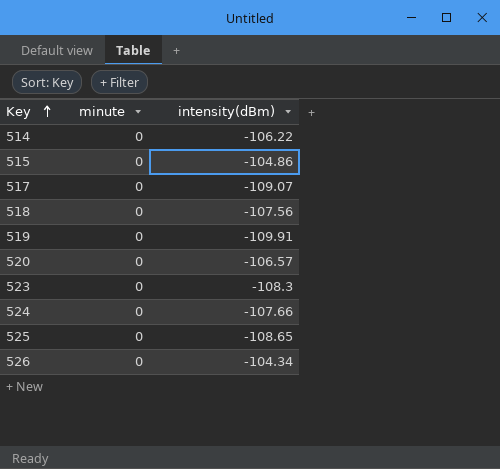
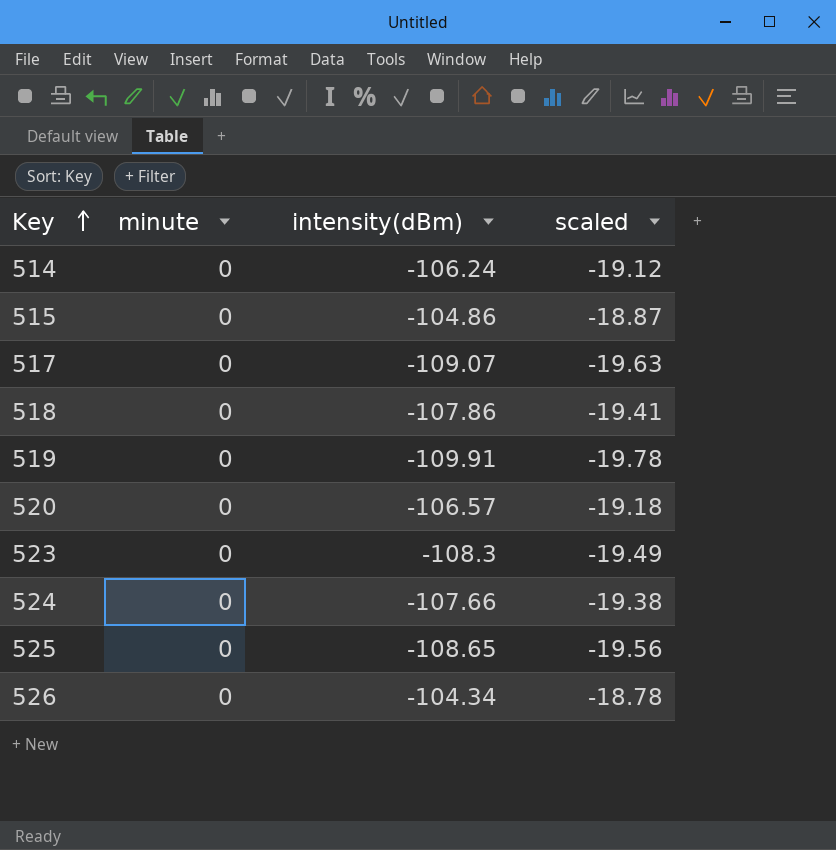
column scaled | formula: none -> [intensity(dBm)] * 0.18
514 | intensity(dBm): -106.22 -> -106.24
518 | intensity(dBm): -107.56 -> -107.86

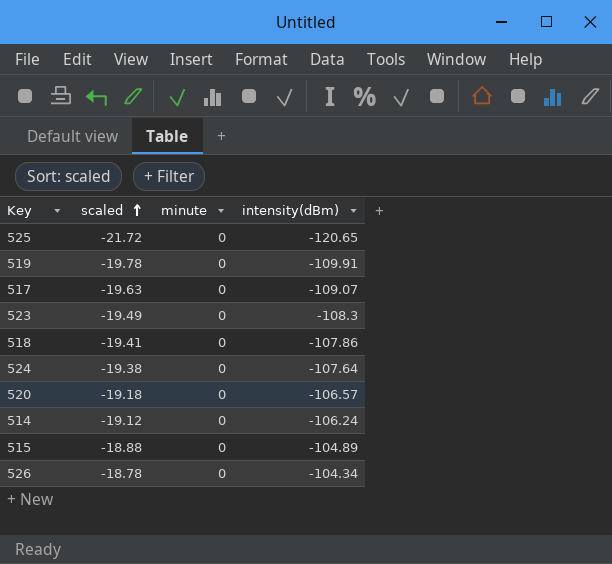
row order: Key ascending -> scaled ascending
column scaled | position: 4 -> 2
525 | scaled: -19.56 -> -21.72
525 | intensity(dBm): -108.65 -> -120.65
524 | intensity(dBm): -107.66 -> -107.64
515 | scaled: -18.87 -> -18.88
515 | intensity(dBm): -104.86 -> -104.89

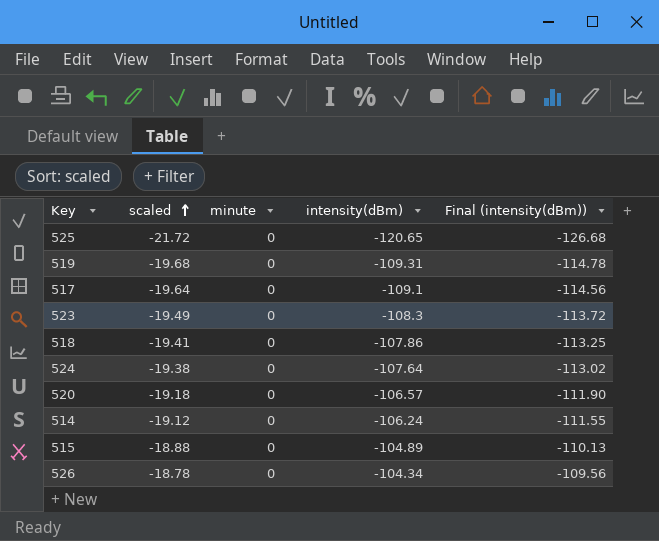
column Final (intensity(dBm)) | formula: none -> [intensity(dBm)] * 1.05
519 | scaled: -19.78 -> -19.68
519 | intensity(dBm): -109.91 -> -109.31
517 | scaled: -19.63 -> -19.64
517 | intensity(dBm): -109.07 -> -109.1

